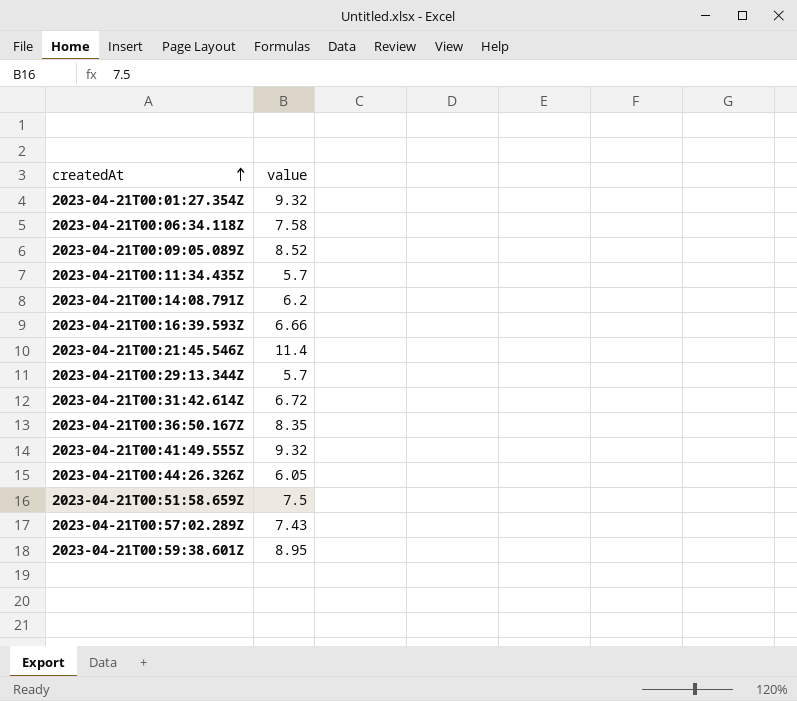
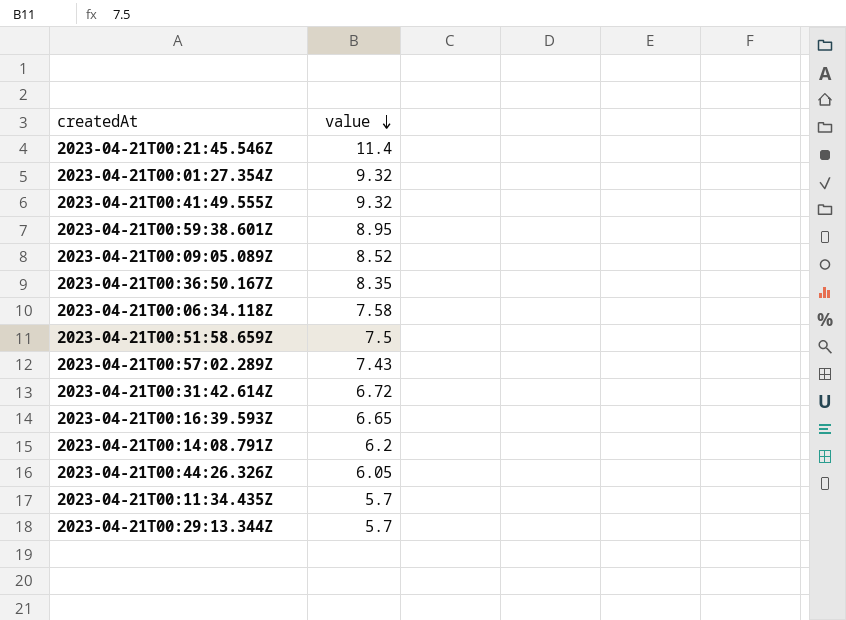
row order: createdAt ascending -> value descending
2023-04-21T00:16:39.593Z | value: 6.66 -> 6.65

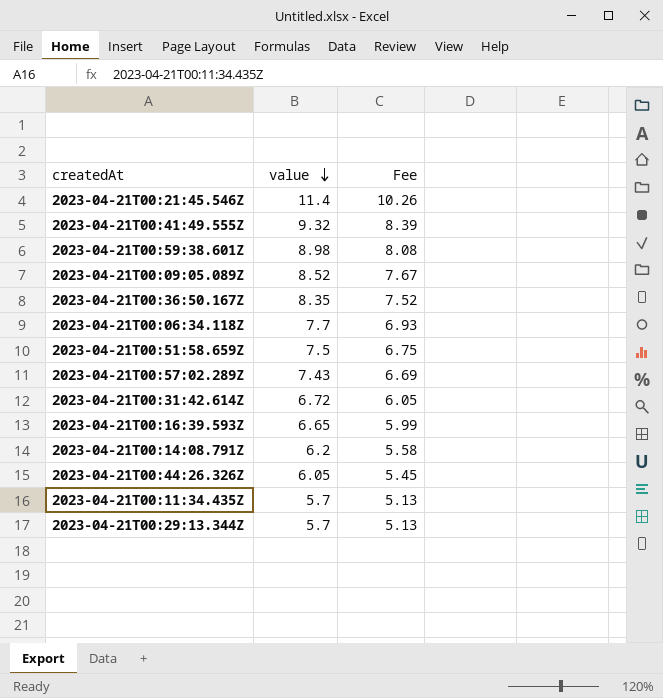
column Fee | formula: none -> [value] * 0.9
row 2023-04-21T00:01:27.354Z: 9.32 -> none
2023-04-21T00:59:38.601Z | value: 8.95 -> 8.98
2023-04-21T00:06:34.118Z | value: 7.58 -> 7.7

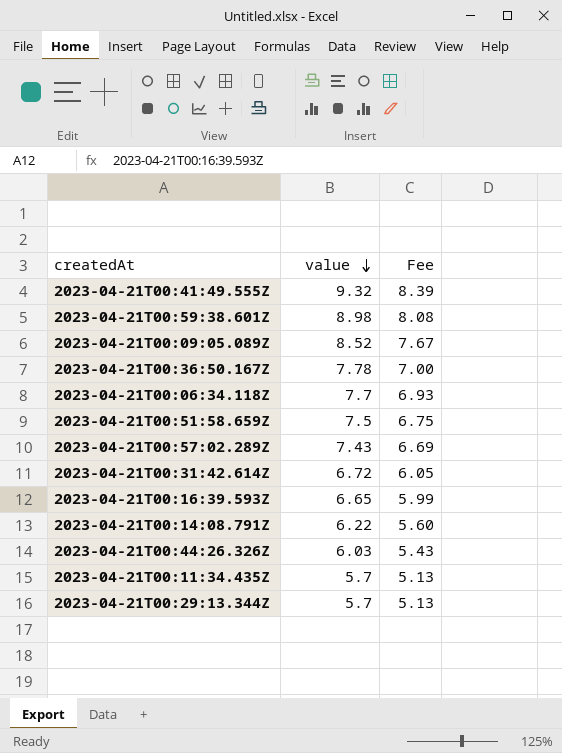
row 2023-04-21T00:21:45.546Z: 11.4 | 10.26 -> none
2023-04-21T00:36:50.167Z | value: 8.35 -> 7.78
2023-04-21T00:36:50.167Z | Fee: 7.52 -> 7.00
2023-04-21T00:14:08.791Z | value: 6.2 -> 6.22
2023-04-21T00:14:08.791Z | Fee: 5.58 -> 5.60
2023-04-21T00:44:26.326Z | value: 6.05 -> 6.03
2023-04-21T00:44:26.326Z | Fee: 5.45 -> 5.43

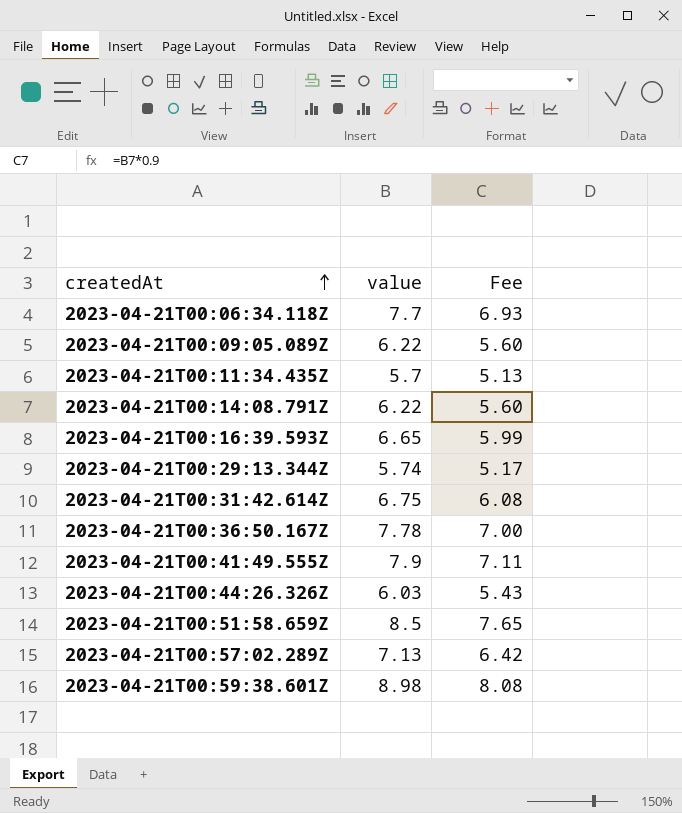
row order: value descending -> createdAt ascending
2023-04-21T00:09:05.089Z | value: 8.52 -> 6.22
2023-04-21T00:09:05.089Z | Fee: 7.67 -> 5.60
2023-04-21T00:29:13.344Z | value: 5.7 -> 5.74
2023-04-21T00:29:13.344Z | Fee: 5.13 -> 5.17
2023-04-21T00:31:42.614Z | value: 6.72 -> 6.75
2023-04-21T00:31:42.614Z | Fee: 6.05 -> 6.08
2023-04-21T00:41:49.555Z | value: 9.32 -> 7.9
2023-04-21T00:41:49.555Z | Fee: 8.39 -> 7.11
2023-04-21T00:51:58.659Z | value: 7.5 -> 8.5
2023-04-21T00:51:58.659Z | Fee: 6.75 -> 7.65
2023-04-21T00:57:02.289Z | value: 7.43 -> 7.13
2023-04-21T00:57:02.289Z | Fee: 6.69 -> 6.42

